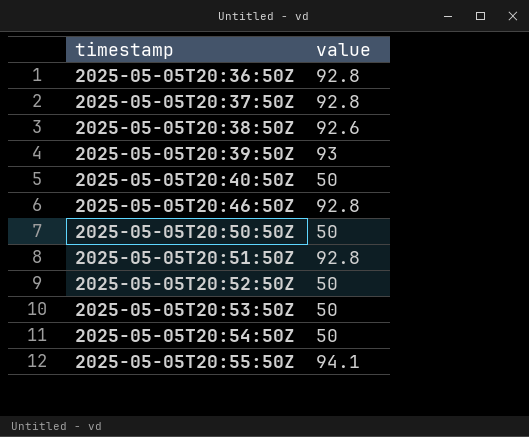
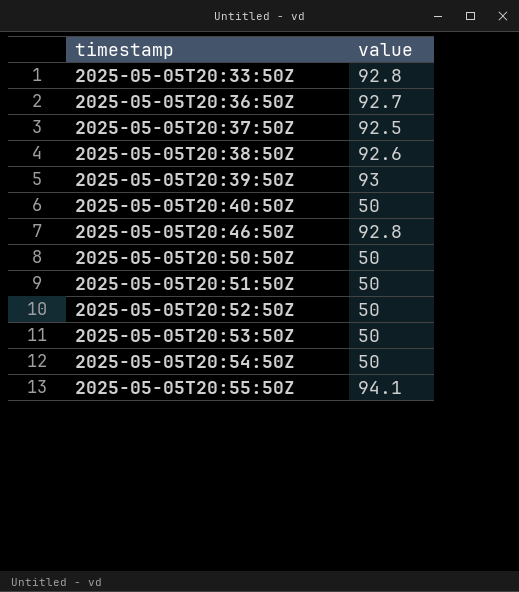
row 2025-05-05T20:33:50Z: none -> 92.8
2025-05-05T20:36:50Z | value: 92.8 -> 92.7
2025-05-05T20:37:50Z | value: 92.8 -> 92.5
2025-05-05T20:51:50Z | value: 92.8 -> 50

